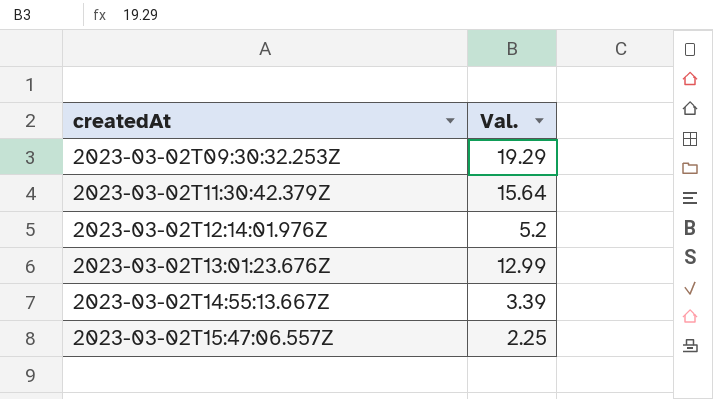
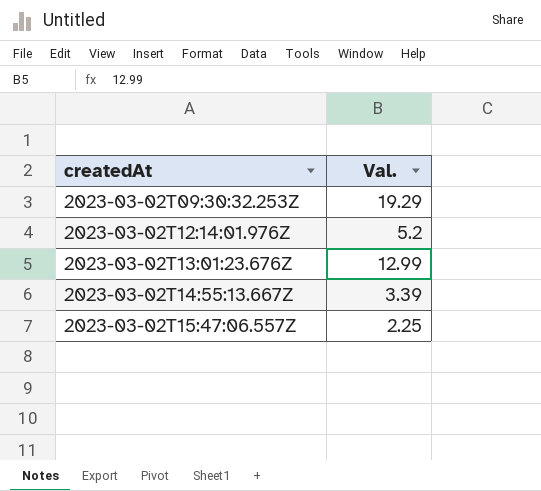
row 2023-03-02T11:30:42.379Z: 15.64 -> none

